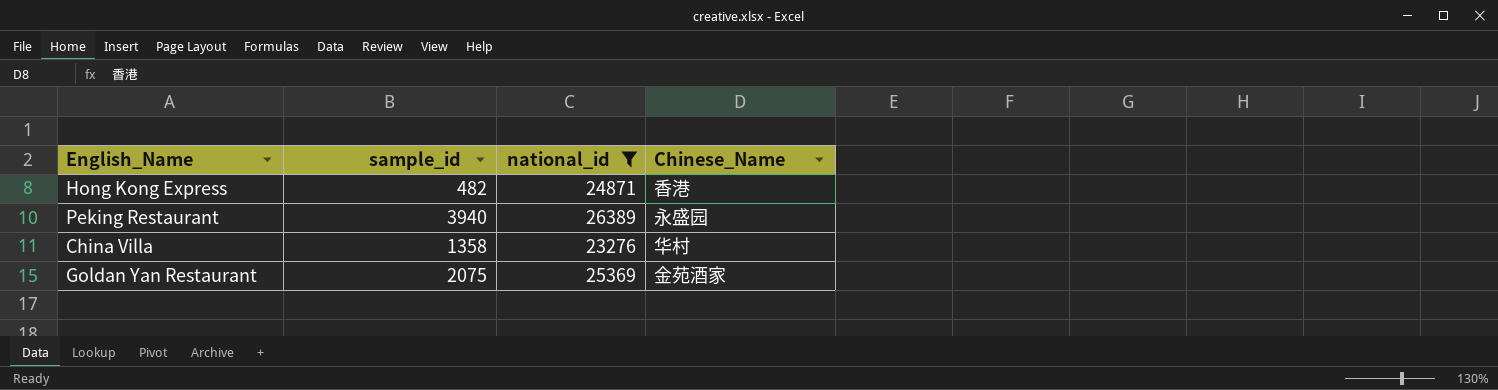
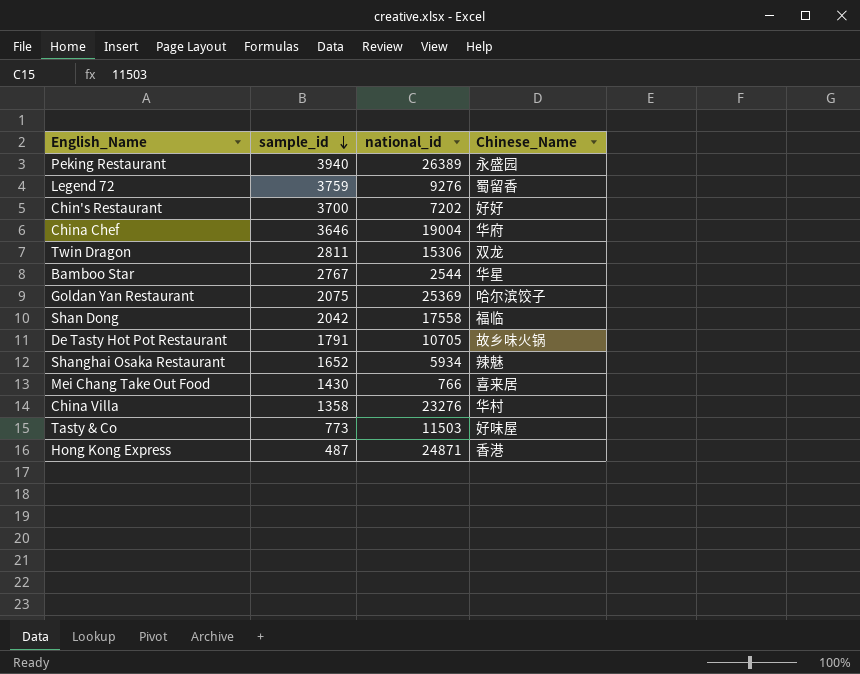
filter: national_id >= 23276 -> none
row order: none -> sample_id descending
Goldan Yan Restaurant | Chinese_Name: 金苑酒家 -> 哈尔滨饺子
Hong Kong Express | sample_id: 482 -> 487

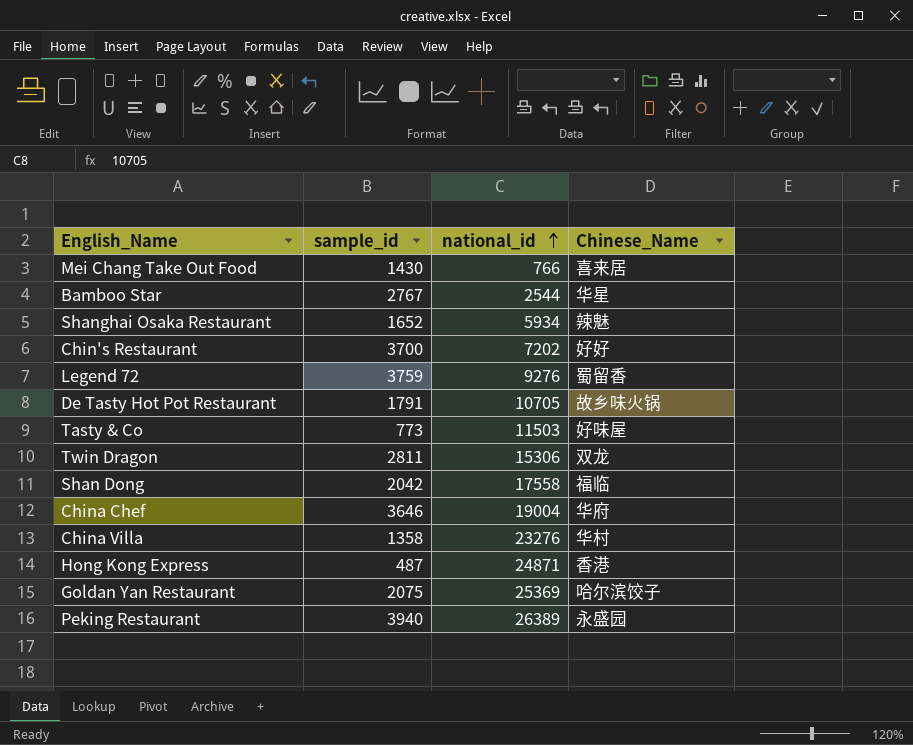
row order: sample_id descending -> national_id ascending

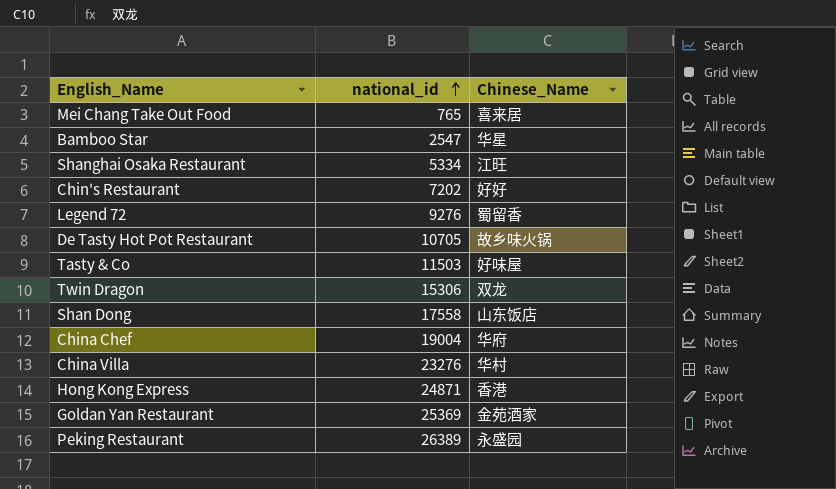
column sample_id | position: 2 -> none
Mei Chang Take Out Food | national_id: 766 -> 765
Bamboo Star | national_id: 2544 -> 2547
Shanghai Osaka Restaurant | national_id: 5934 -> 5334
Shanghai Osaka Restaurant | Chinese_Name: 辣魅 -> 江旺
Shan Dong | Chinese_Name: 福临 -> 山东饭店
Goldan Yan Restaurant | Chinese_Name: 哈尔滨饺子 -> 金苑酒家

